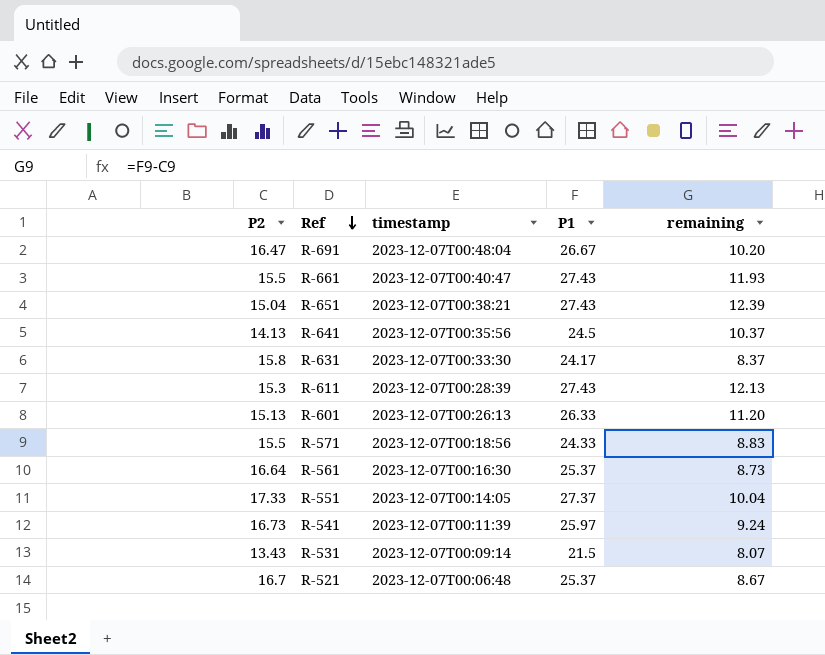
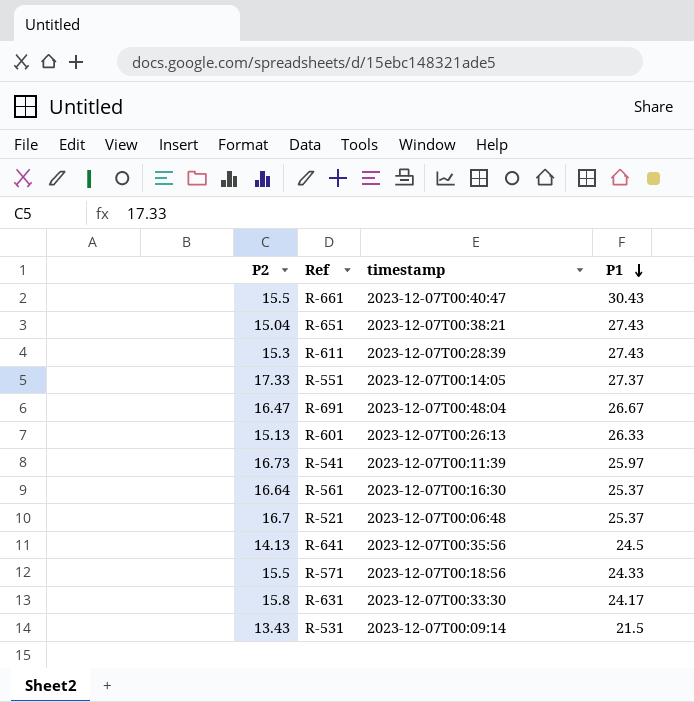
row order: Ref descending -> P1 descending
column remaining | formula: [P1] - [P2] -> none
R-661 | P1: 27.43 -> 30.43

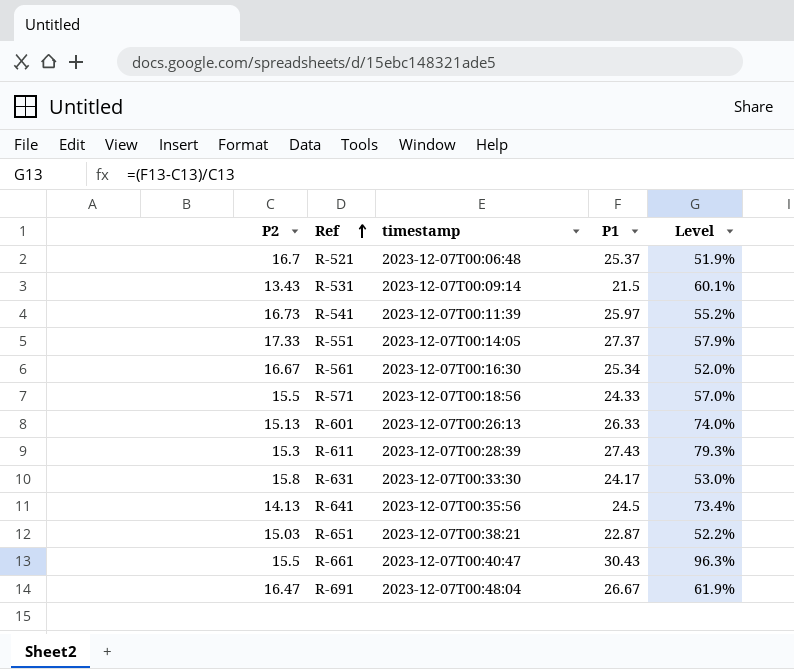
row order: P1 descending -> Ref ascending
column Level | formula: none -> ([P1] - [P2]) / [P2]
R-561 | P2: 16.64 -> 16.67
R-561 | P1: 25.37 -> 25.34
R-651 | P2: 15.04 -> 15.03
R-651 | P1: 27.43 -> 22.87

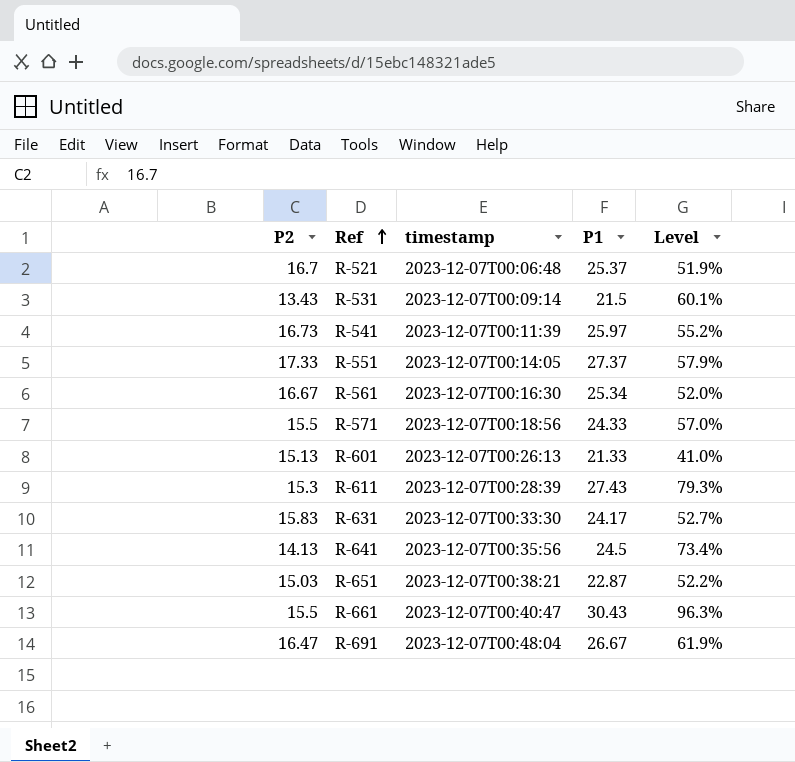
R-601 | P1: 26.33 -> 21.33
R-601 | Level: 74.0% -> 41.0%
R-631 | P2: 15.8 -> 15.83
R-631 | Level: 53.0% -> 52.7%

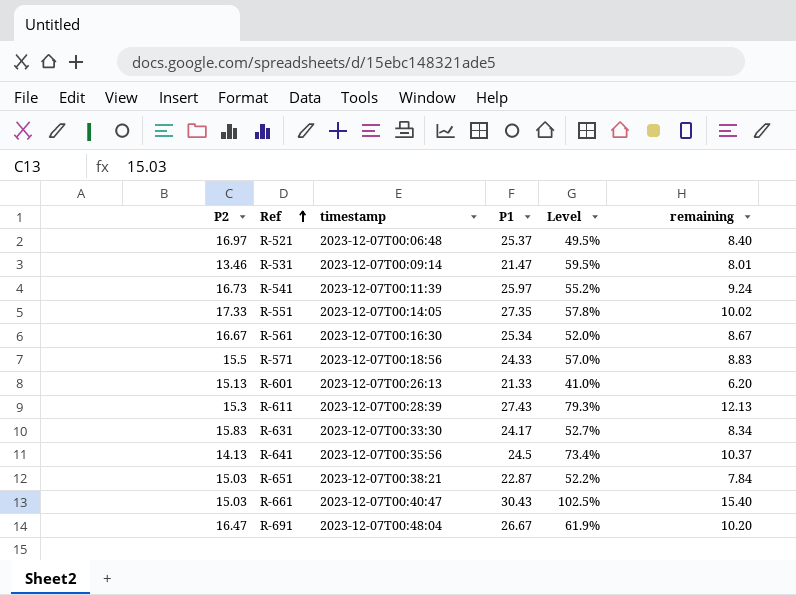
column remaining | formula: none -> [P1] - [P2]
R-521 | P2: 16.7 -> 16.97
R-521 | Level: 51.9% -> 49.5%
R-531 | P2: 13.43 -> 13.46
R-531 | P1: 21.5 -> 21.47
R-531 | Level: 60.1% -> 59.5%
R-551 | P1: 27.37 -> 27.35
R-551 | Level: 57.9% -> 57.8%
R-661 | P2: 15.5 -> 15.03
R-661 | Level: 96.3% -> 102.5%

